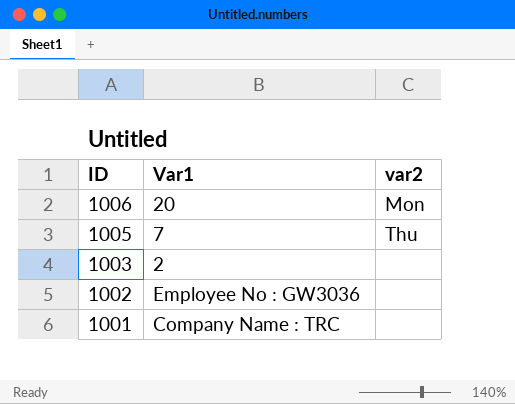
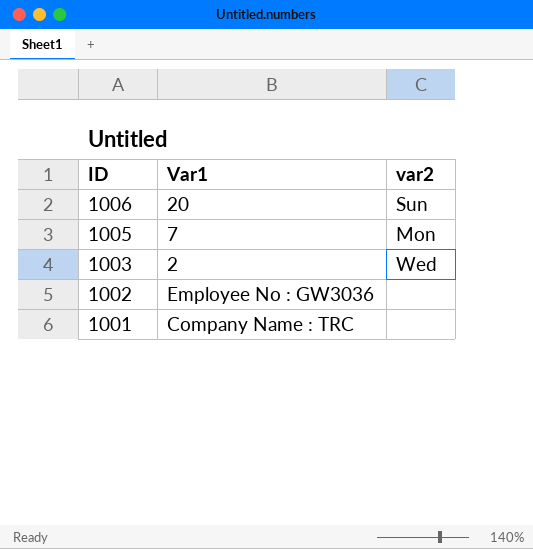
1006 | var2: Mon -> Sun
1005 | var2: Thu -> Mon
1003 | var2: none -> Wed

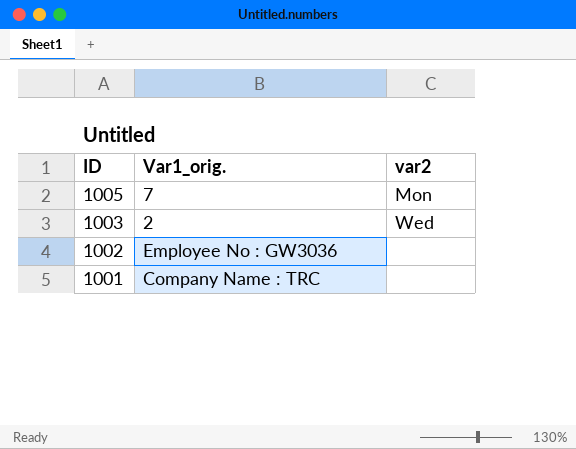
column name: Var1 -> Var1_orig.
row 1006: 20 | Sun -> none

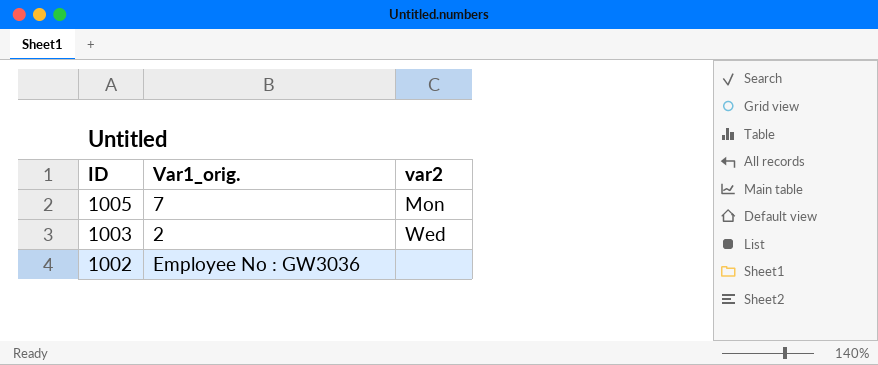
row 1001: Company Name : TRC | none -> none

